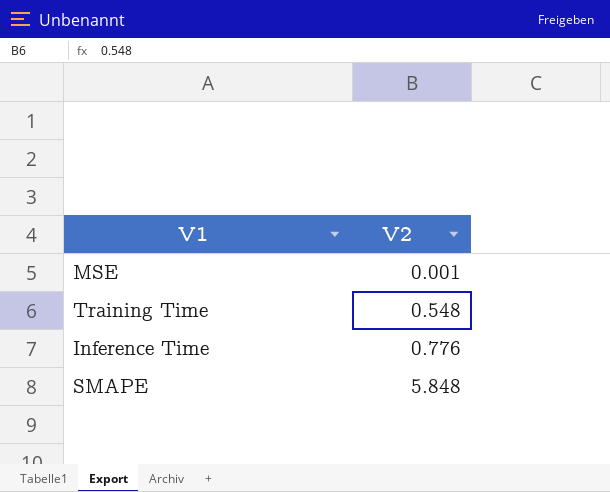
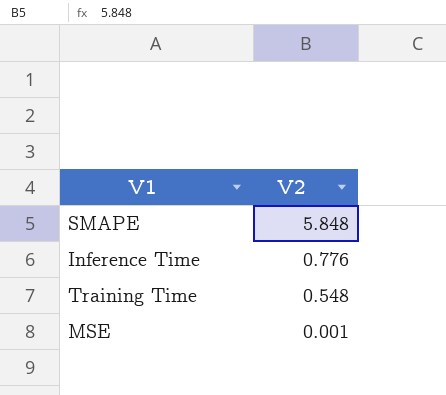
row order: V2 ascending -> V2 descending

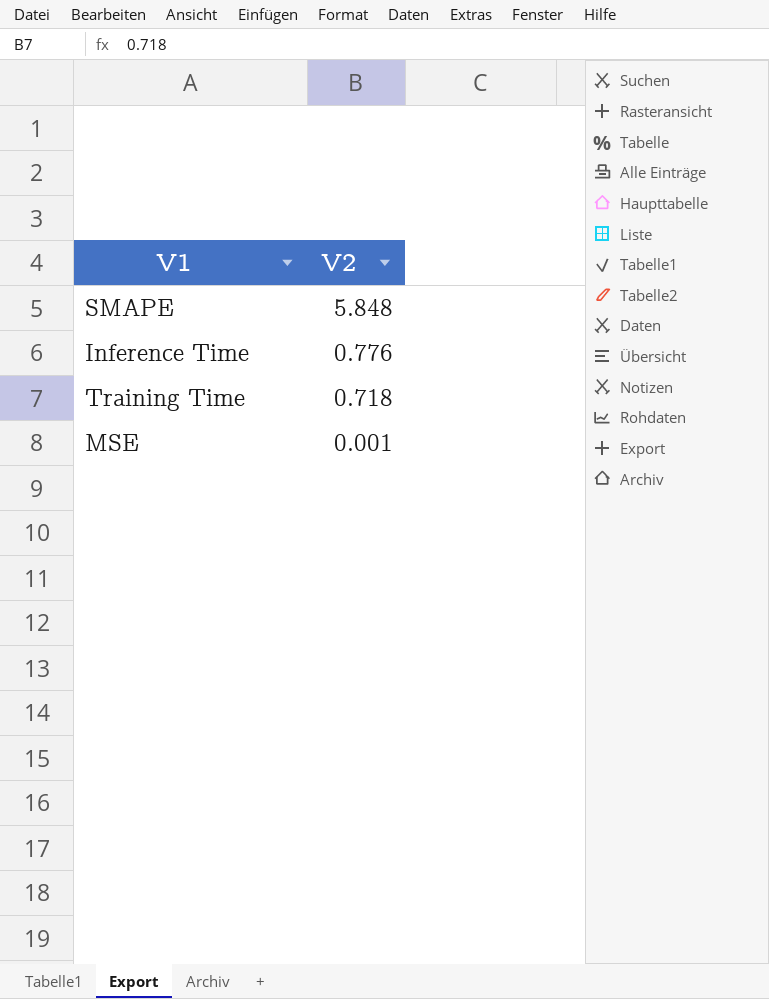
Training Time | V2: 0.548 -> 0.718

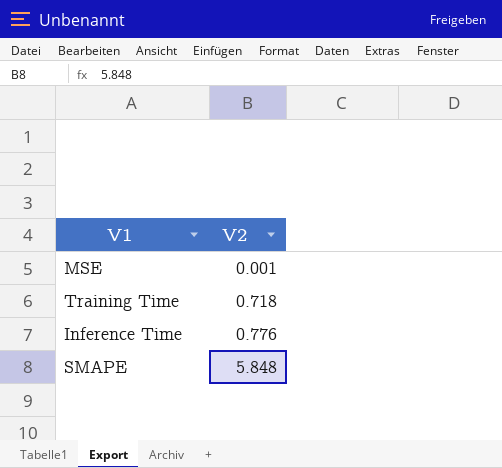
row order: V2 descending -> V2 ascending

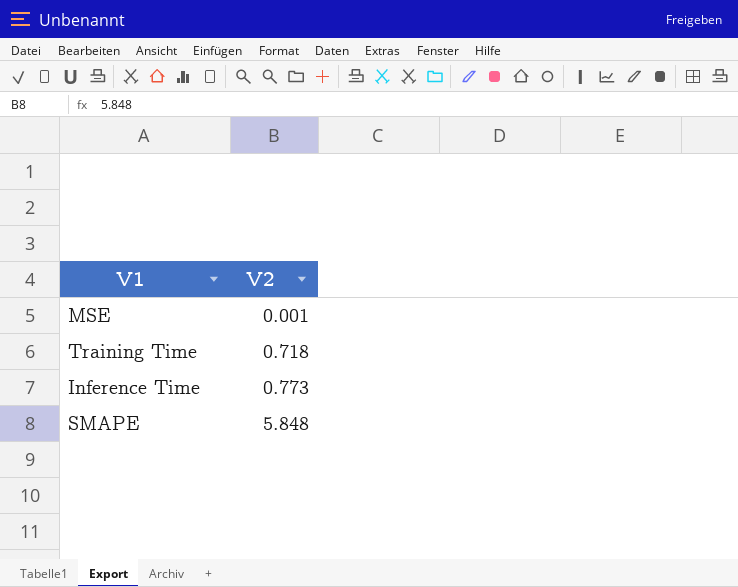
Inference Time | V2: 0.776 -> 0.773

